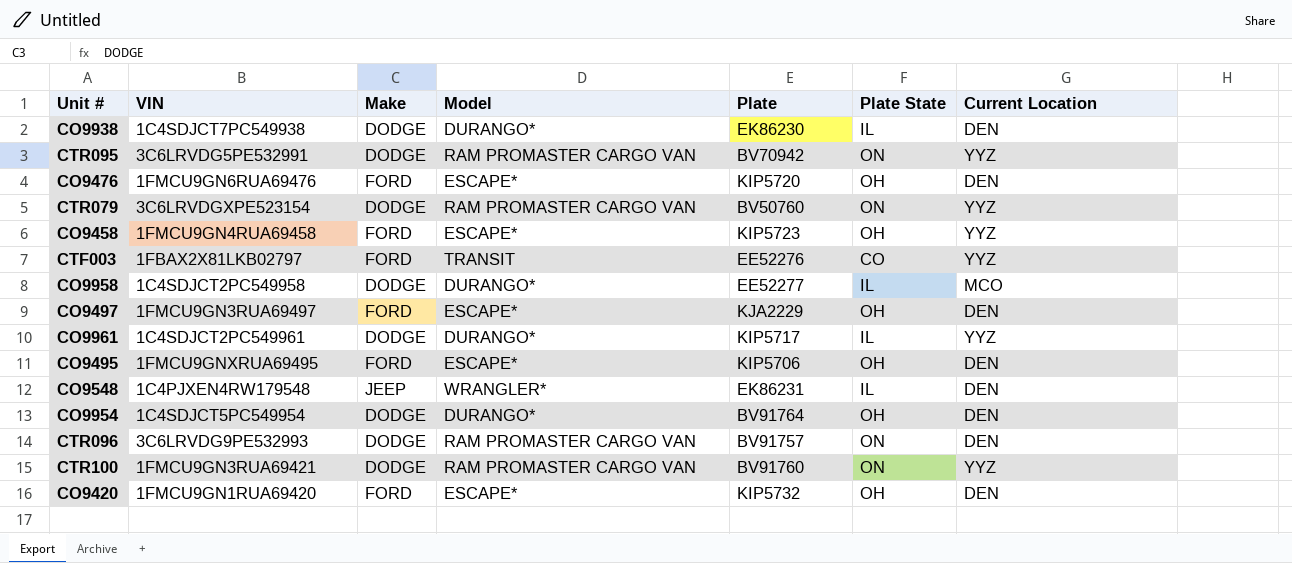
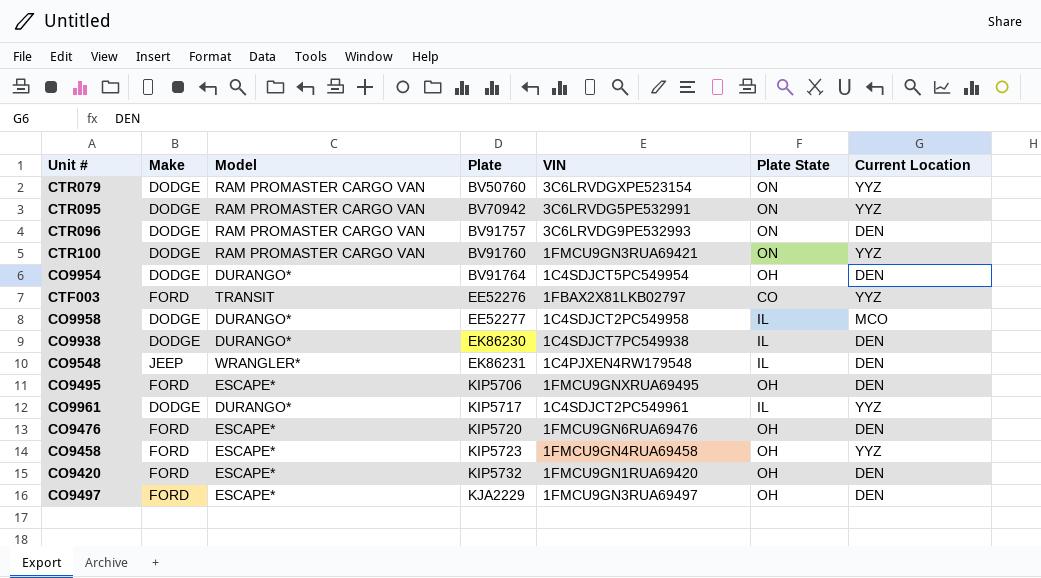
row order: none -> Plate ascending
column VIN | position: 2 -> 5

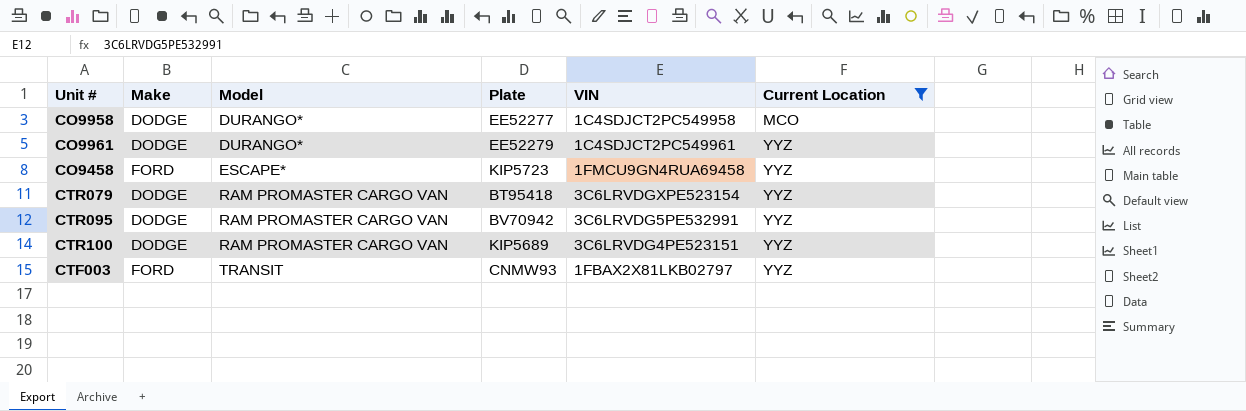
filter: none -> Current Location != DEN
row order: Plate ascending -> Model ascending
column Plate State | position: 6 -> none
CO9961 | Plate: KIP5717 -> EE52279
CTR079 | Plate: BV50760 -> BT95418
CTR100 | Plate: BV91760 -> KIP5689
CTR100 | VIN: 1FMCU9GN3RUA69421 -> 3C6LRVDG4PE523151
CTF003 | Plate: EE52276 -> CNMW93

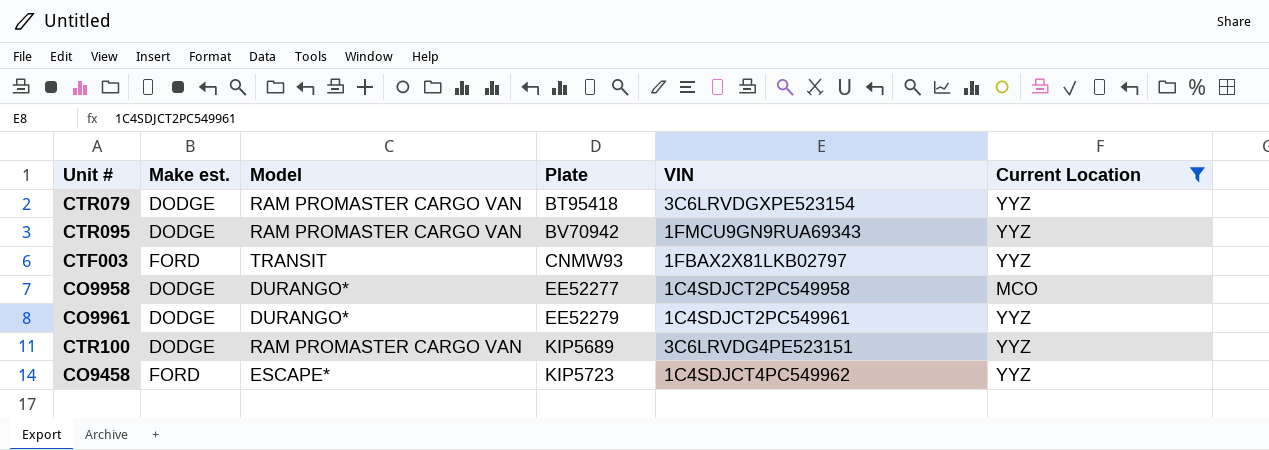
row order: Model ascending -> Plate ascending
column name: Make -> Make est.
CTR095 | VIN: 3C6LRVDG5PE532991 -> 1FMCU9GN9RUA69343
CO9458 | VIN: 1FMCU9GN4RUA69458 -> 1C4SDJCT4PC549962

